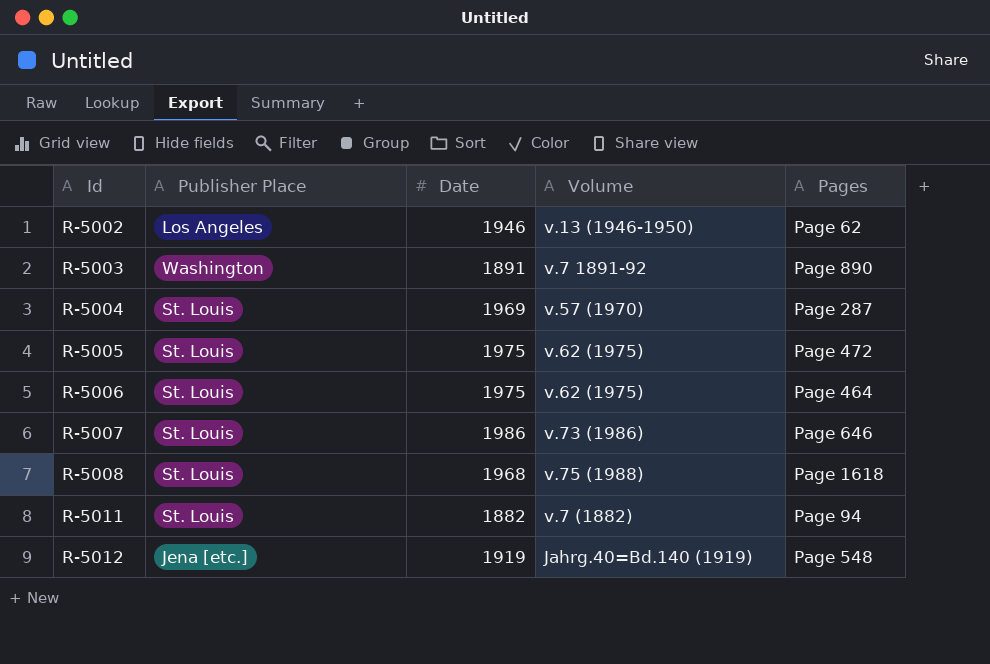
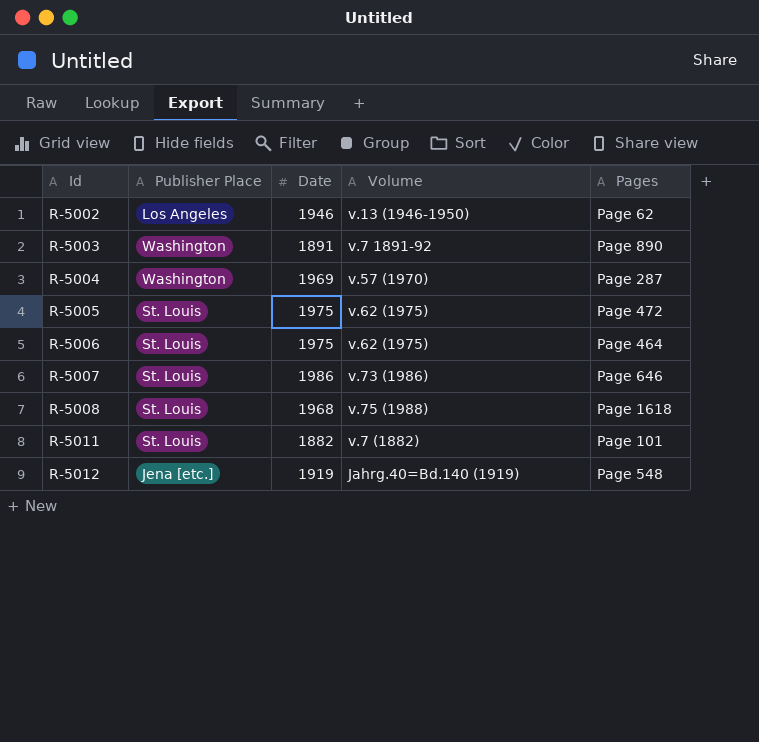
R-5004 | Publisher Place: St. Louis -> Washington
R-5011 | Pages: Page 94 -> Page 101

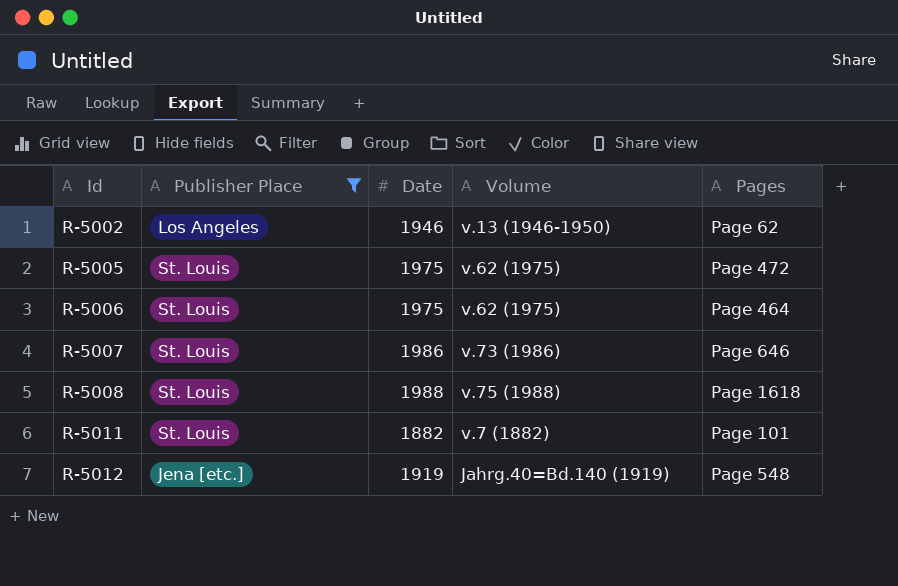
filter: none -> Publisher Place != Washington
R-5008 | Date: 1968 -> 1988

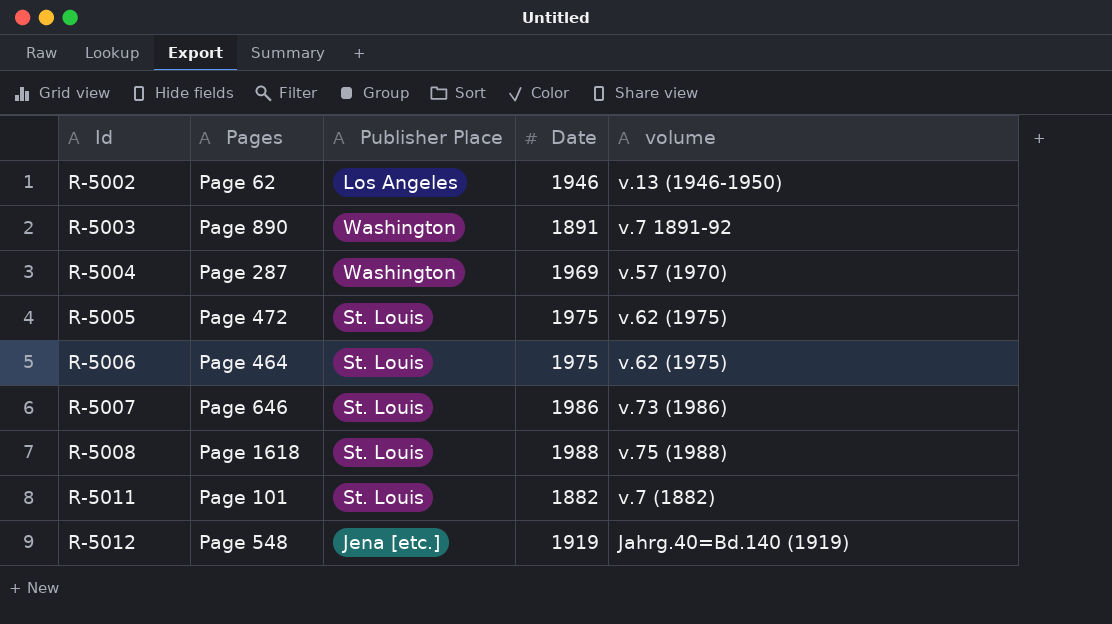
filter: Publisher Place != Washington -> none
column Pages | position: 5 -> 2
column name: Volume -> volume

